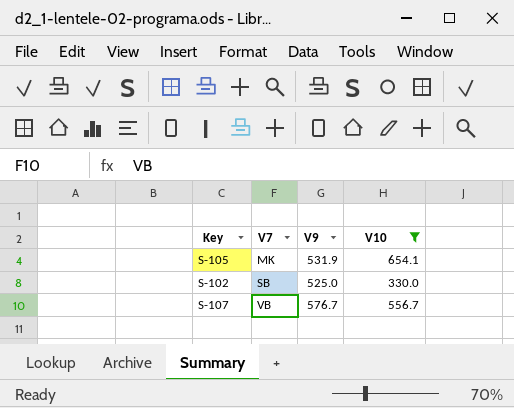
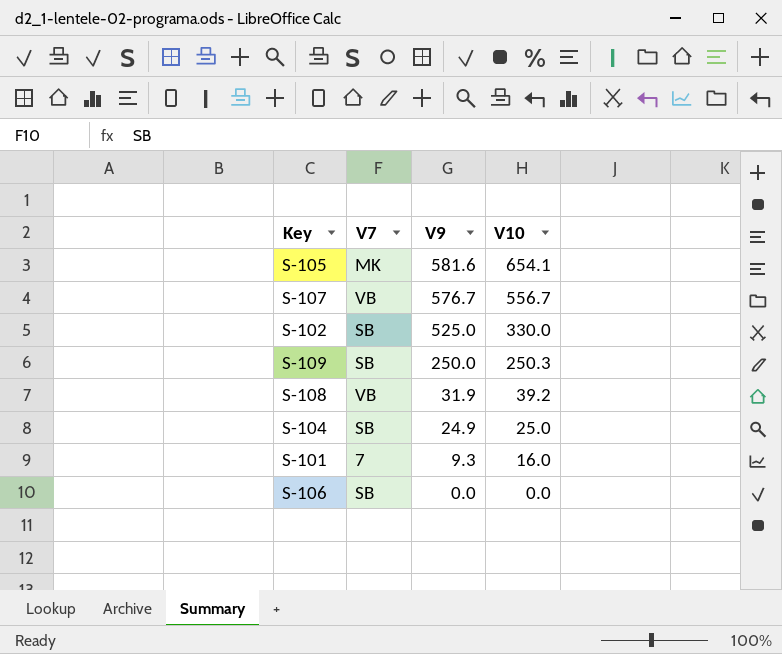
filter: V10 >= 330.0 -> none
row order: V7 ascending -> V9 descending
S-105 | V9: 531.9 -> 581.6

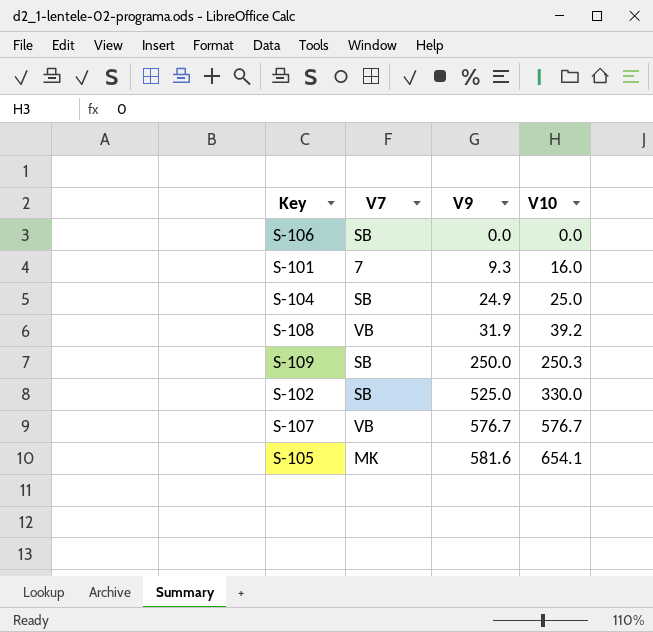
row order: V9 descending -> V9 ascending
S-107 | V10: 556.7 -> 576.7

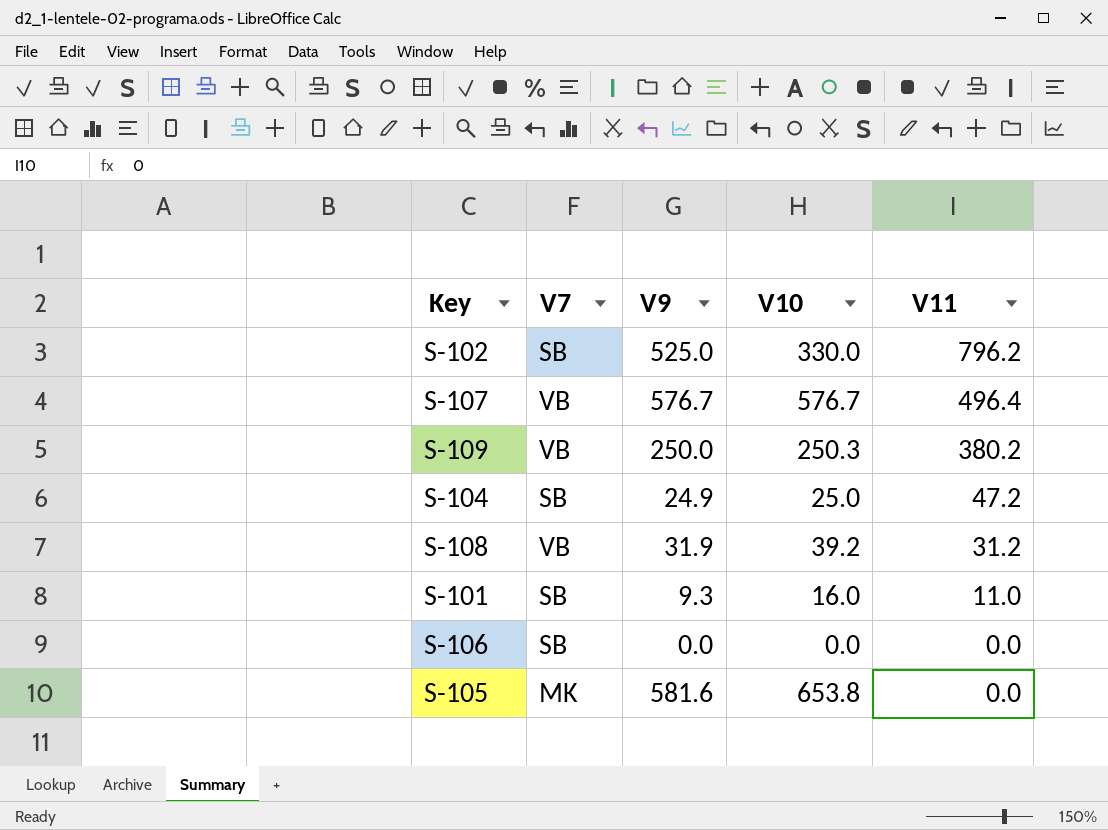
row order: V9 ascending -> V11 descending
column V11 | position: none -> 5
S-109 | V7: SB -> VB
S-101 | V7: 7 -> SB
S-105 | V10: 654.1 -> 653.8

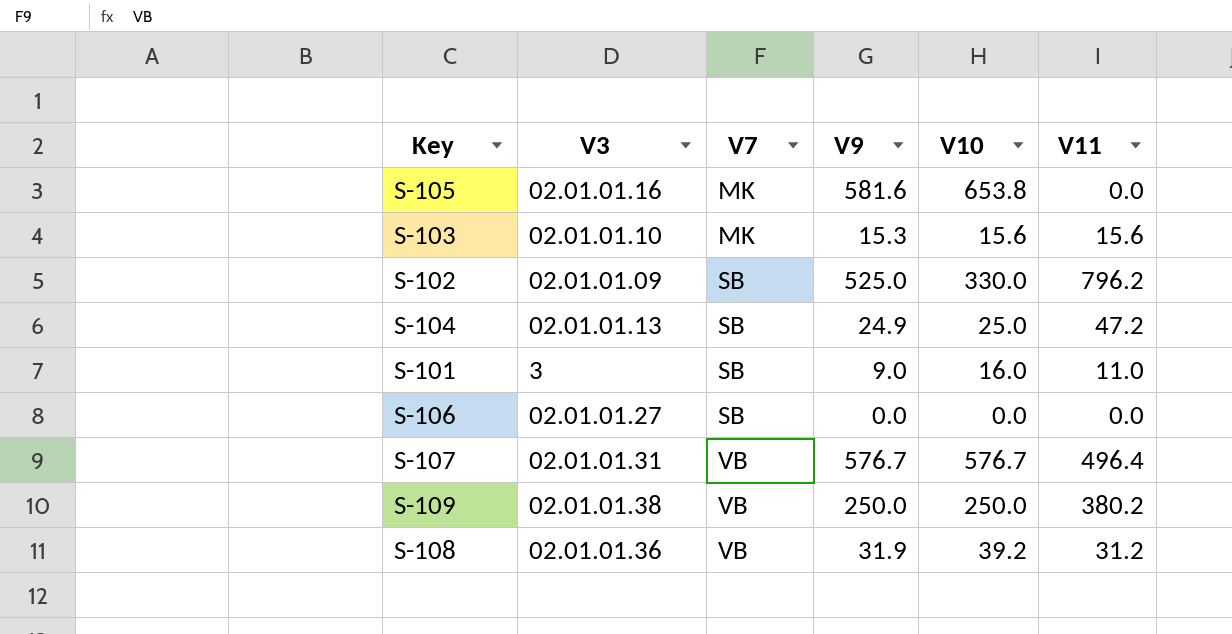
row order: V11 descending -> V7 ascending
column V3 | position: none -> 2
row S-103: none -> 02.01.01.10 | MK | 15.3 | 15.6 | 15.6
S-101 | V9: 9.3 -> 9.0
S-109 | V10: 250.3 -> 250.0

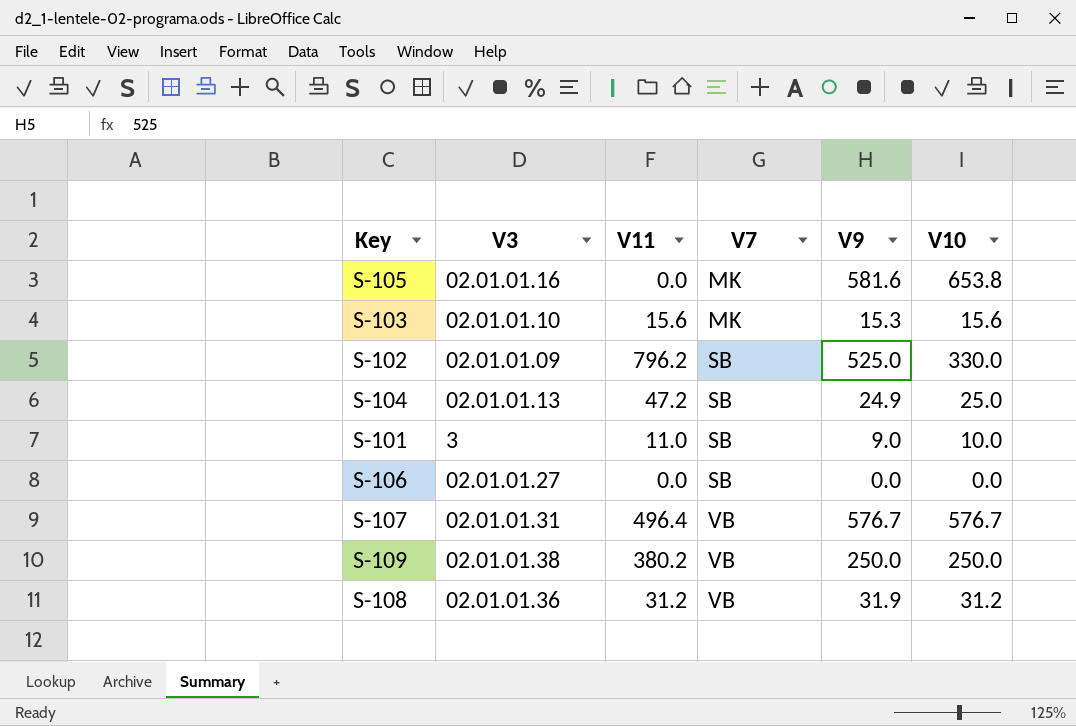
column V11 | position: 6 -> 3
S-101 | V10: 16.0 -> 10.0
S-108 | V10: 39.2 -> 31.2

